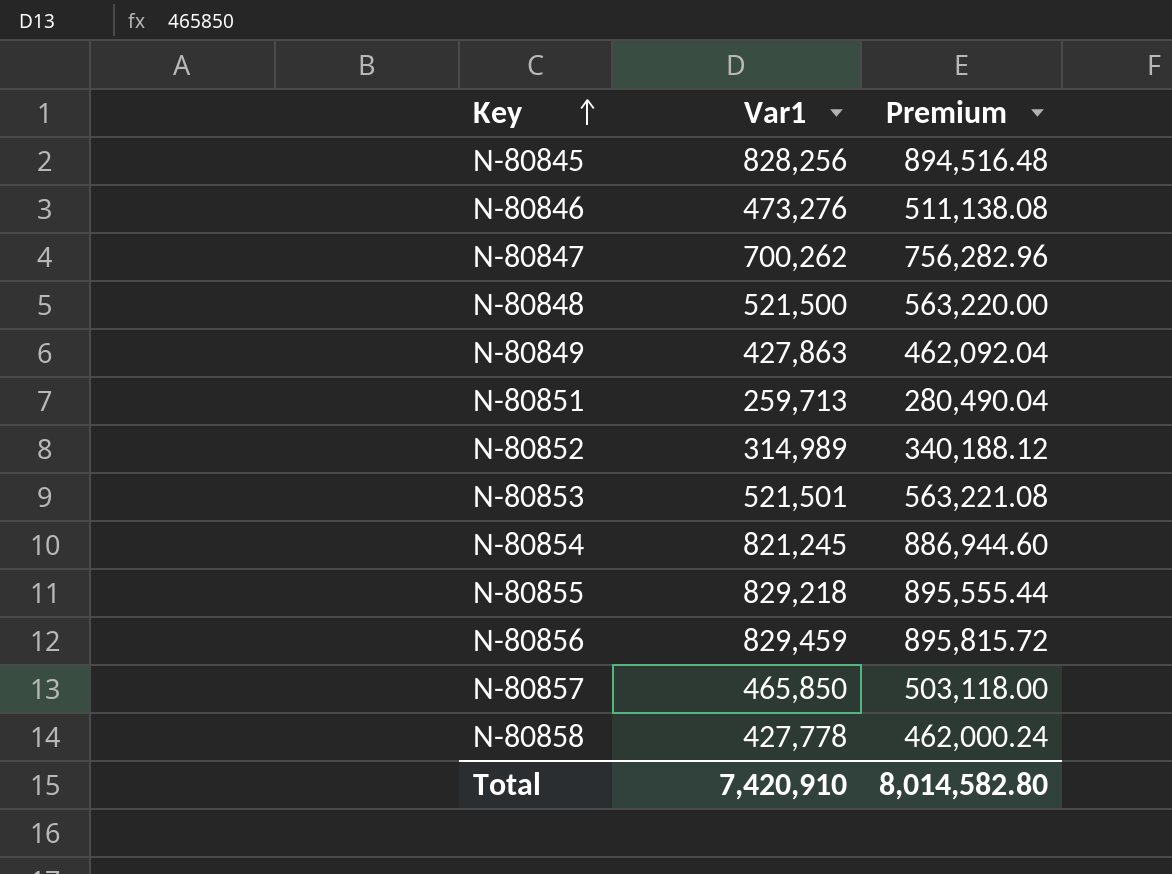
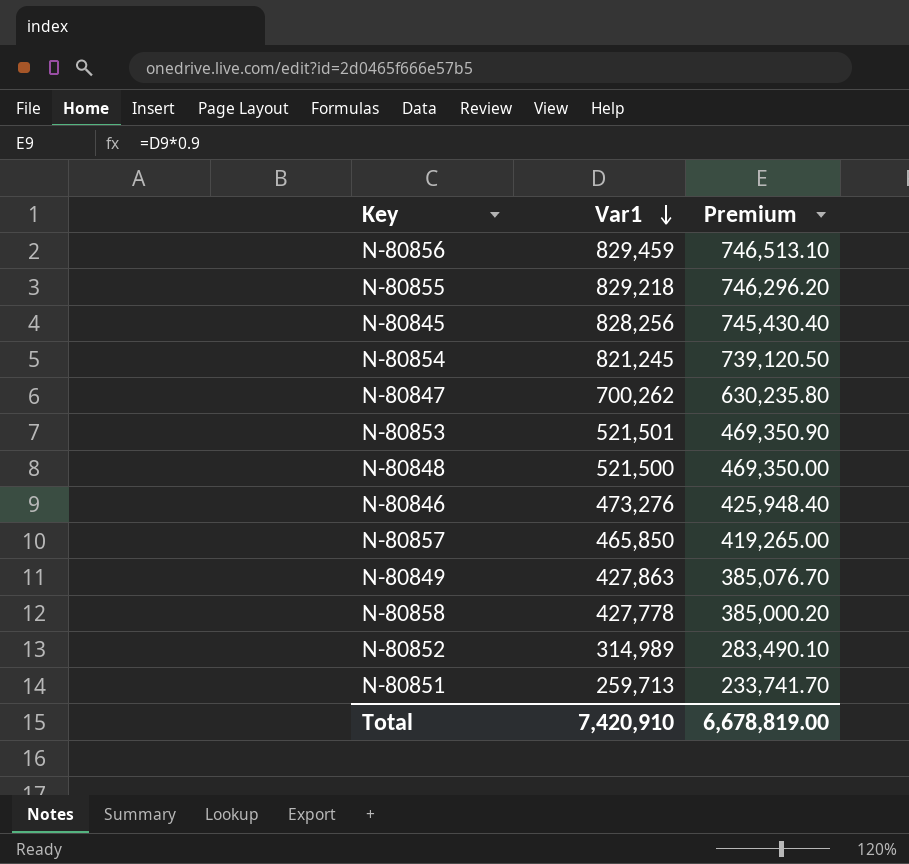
row order: Key ascending -> Var1 descending
column Premium | formula: [Var1] * 1.08 -> [Var1] * 0.9
Total | Premium: 8,014,582.80 -> 6,678,819.00

